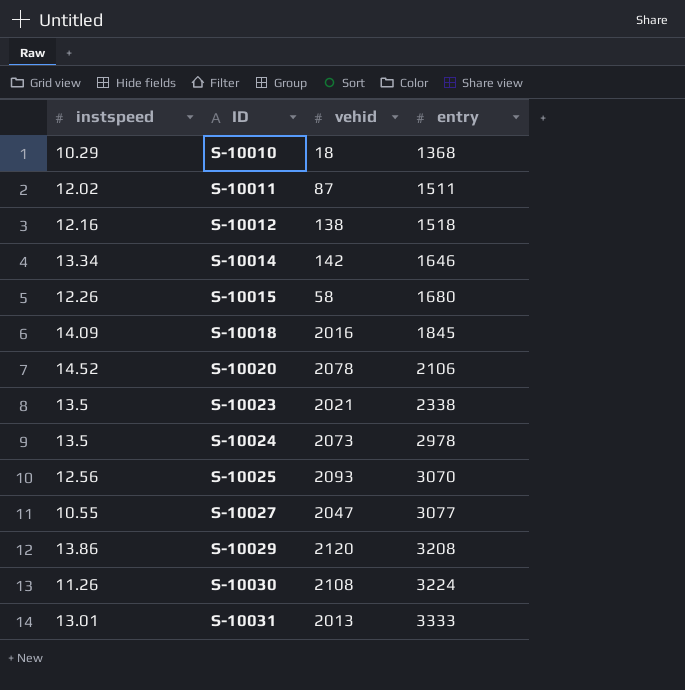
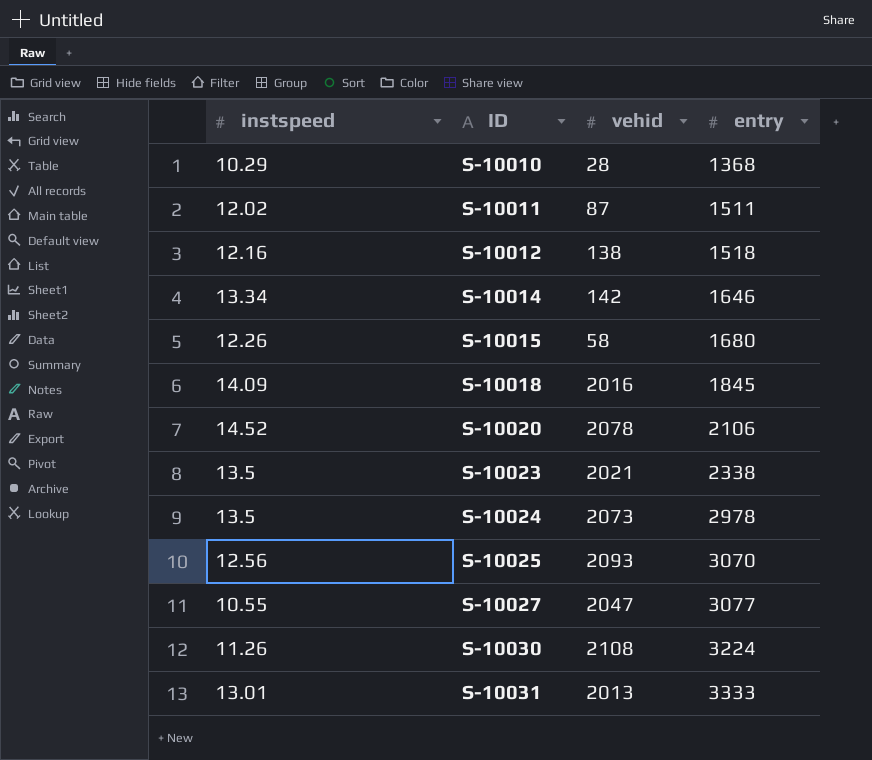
row S-10029: 13.86 | 2120 | 3208 -> none
S-10010 | vehid: 18 -> 28

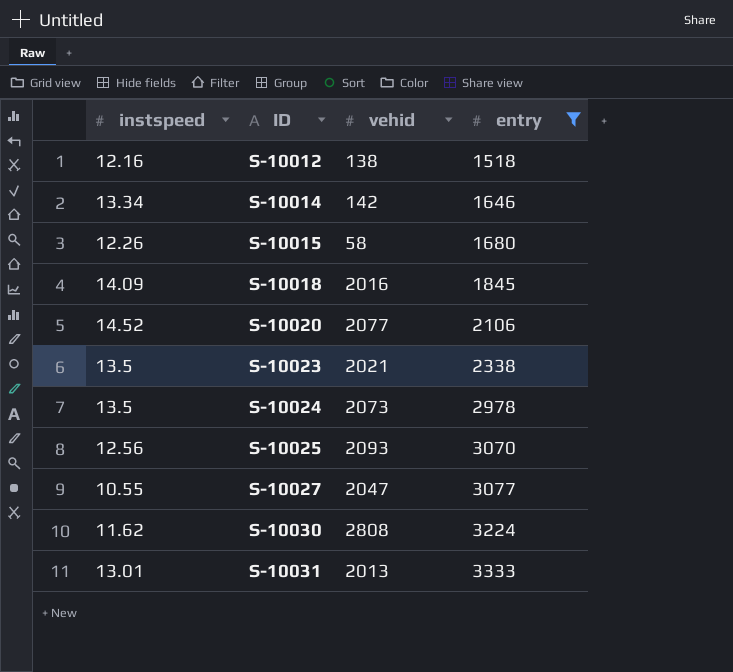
filter: none -> entry >= 1518
S-10020 | vehid: 2078 -> 2077
S-10030 | instspeed: 11.26 -> 11.62
S-10030 | vehid: 2108 -> 2808

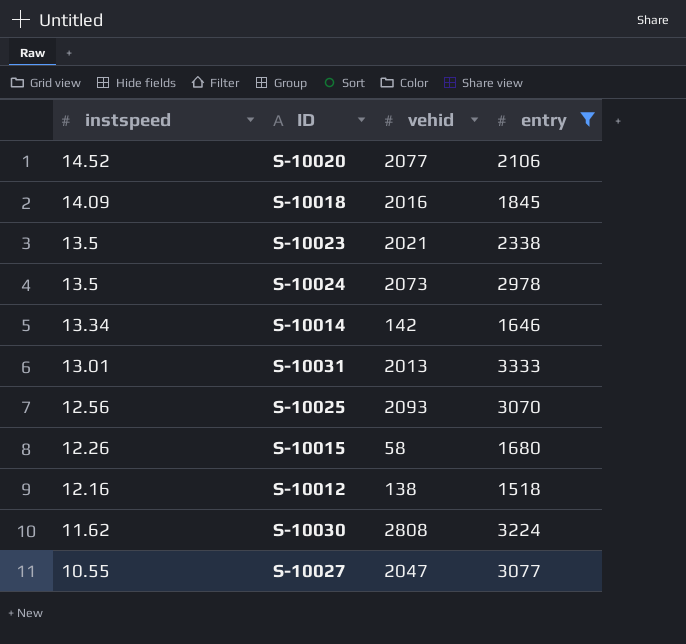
row order: ID ascending -> instspeed descending

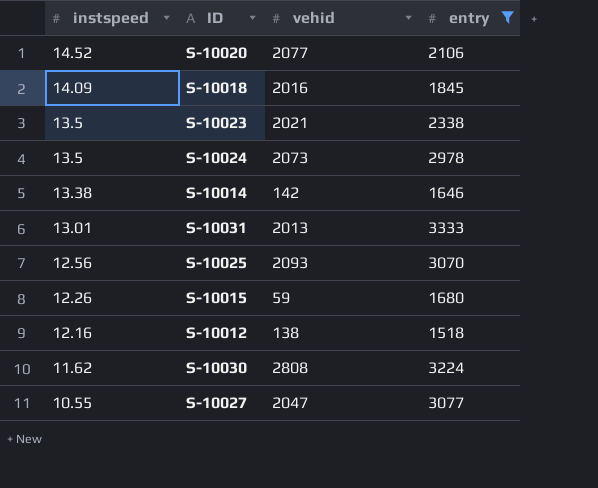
S-10014 | instspeed: 13.34 -> 13.38
S-10015 | vehid: 58 -> 59

